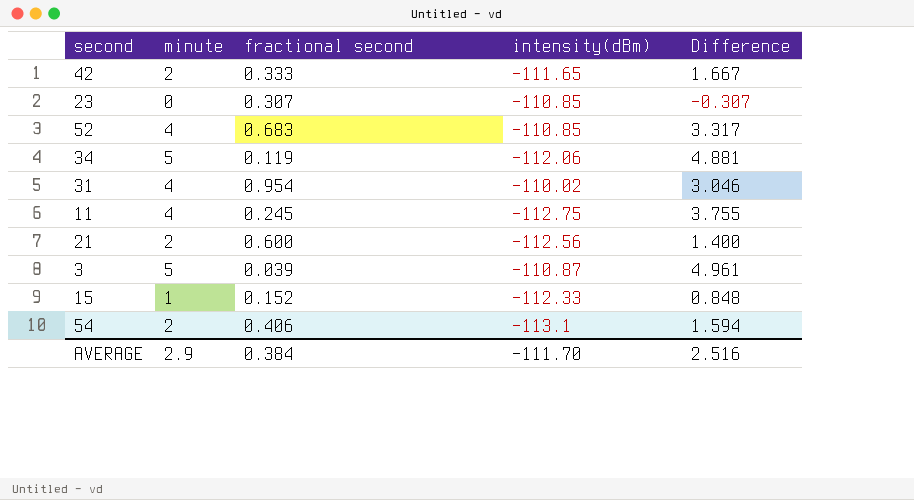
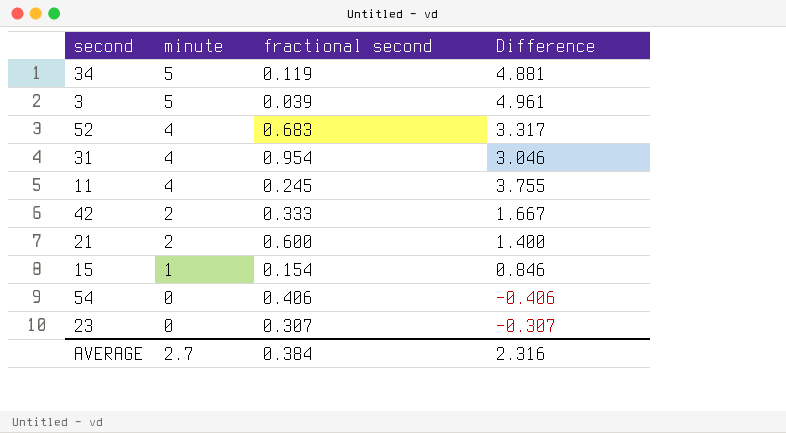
row order: none -> minute descending
column intensity(dBm) | position: 4 -> none
15 | fractional second: 0.152 -> 0.154
15 | Difference: 0.848 -> 0.846
54 | minute: 2 -> 0
54 | Difference: 1.594 -> -0.406
AVERAGE | minute: 2.9 -> 2.7
AVERAGE | Difference: 2.516 -> 2.316

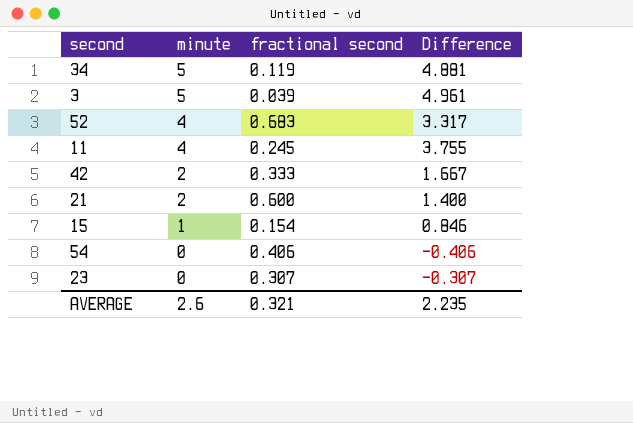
row 31: 4 | 0.954 | 3.046 -> none
AVERAGE | minute: 2.7 -> 2.6
AVERAGE | fractional second: 0.384 -> 0.321
AVERAGE | Difference: 2.316 -> 2.235

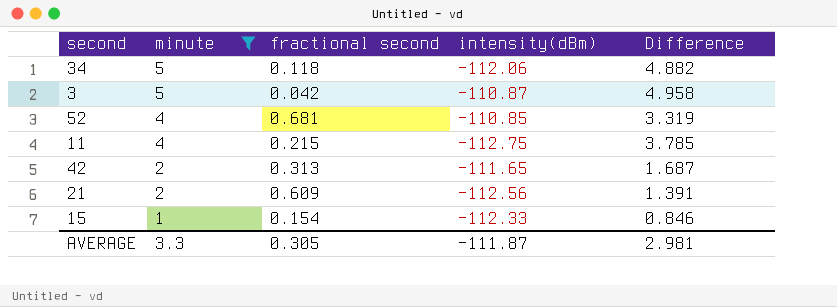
filter: none -> minute != 0
column intensity(dBm) | position: none -> 4
34 | fractional second: 0.119 -> 0.118
34 | Difference: 4.881 -> 4.882
3 | fractional second: 0.039 -> 0.042
3 | Difference: 4.961 -> 4.958
52 | fractional second: 0.683 -> 0.681
52 | Difference: 3.317 -> 3.319
11 | fractional second: 0.245 -> 0.215
11 | Difference: 3.755 -> 3.785
42 | fractional second: 0.333 -> 0.313
42 | Difference: 1.667 -> 1.687
21 | fractional second: 0.600 -> 0.609
21 | Difference: 1.400 -> 1.391
AVERAGE | minute: 2.6 -> 3.3
AVERAGE | fractional second: 0.321 -> 0.305
AVERAGE | Difference: 2.235 -> 2.981

